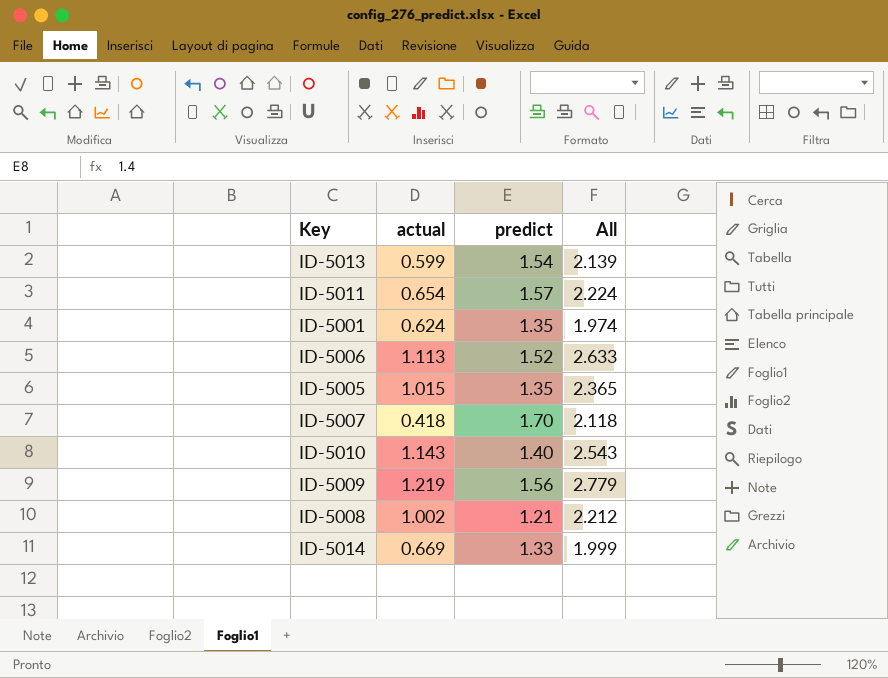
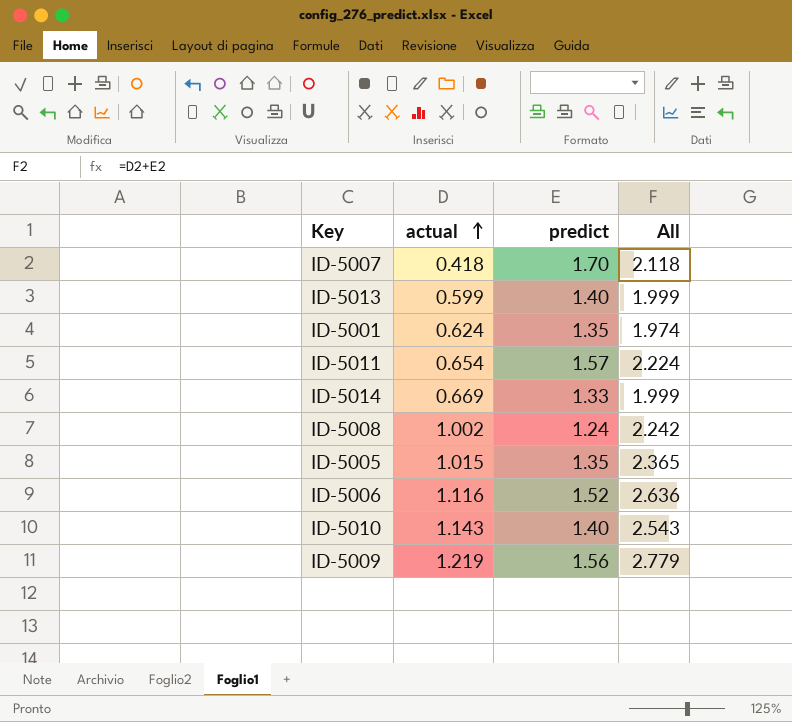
row order: none -> actual ascending
ID-5013 | predict: 1.54 -> 1.40
ID-5013 | All: 2.139 -> 1.999
ID-5008 | predict: 1.21 -> 1.24
ID-5008 | All: 2.212 -> 2.242
ID-5006 | actual: 1.113 -> 1.116
ID-5006 | All: 2.633 -> 2.636

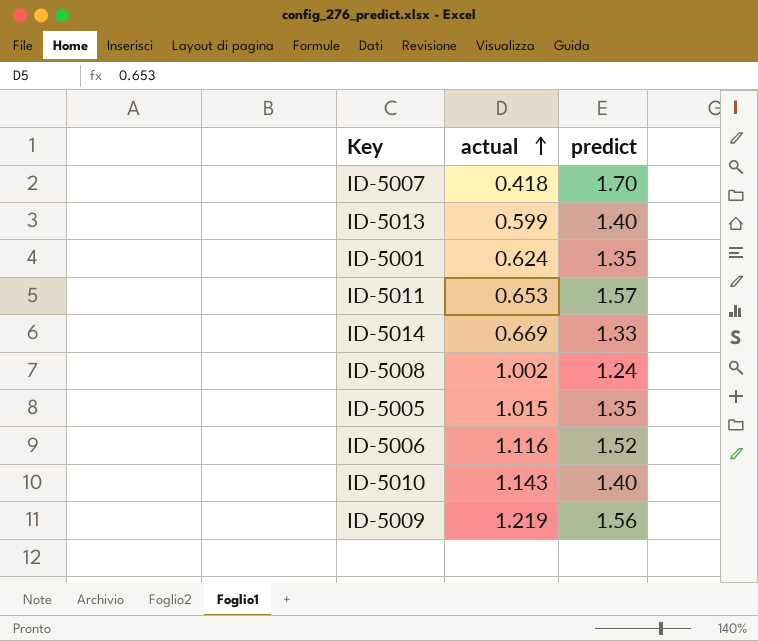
column All | formula: [actual] + [predict] -> none
ID-5011 | actual: 0.654 -> 0.653

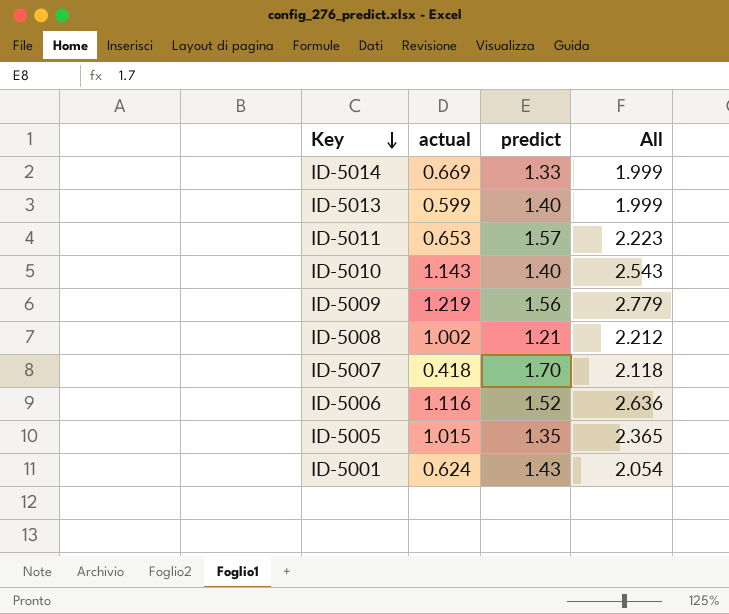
row order: actual ascending -> Key descending
column All | formula: none -> [actual] + [predict]
ID-5008 | predict: 1.24 -> 1.21
ID-5001 | predict: 1.35 -> 1.43

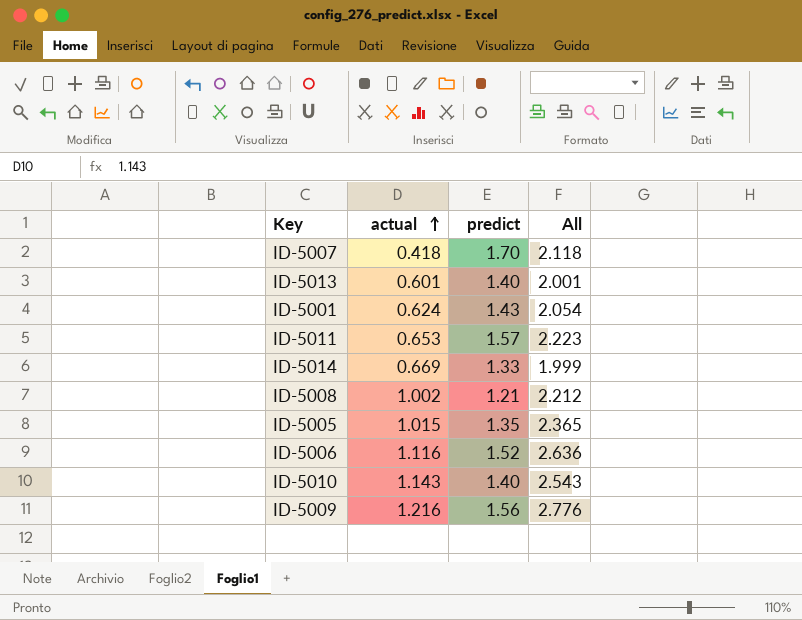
row order: Key descending -> actual ascending
ID-5013 | actual: 0.599 -> 0.601
ID-5013 | All: 1.999 -> 2.001
ID-5009 | actual: 1.219 -> 1.216
ID-5009 | All: 2.779 -> 2.776

